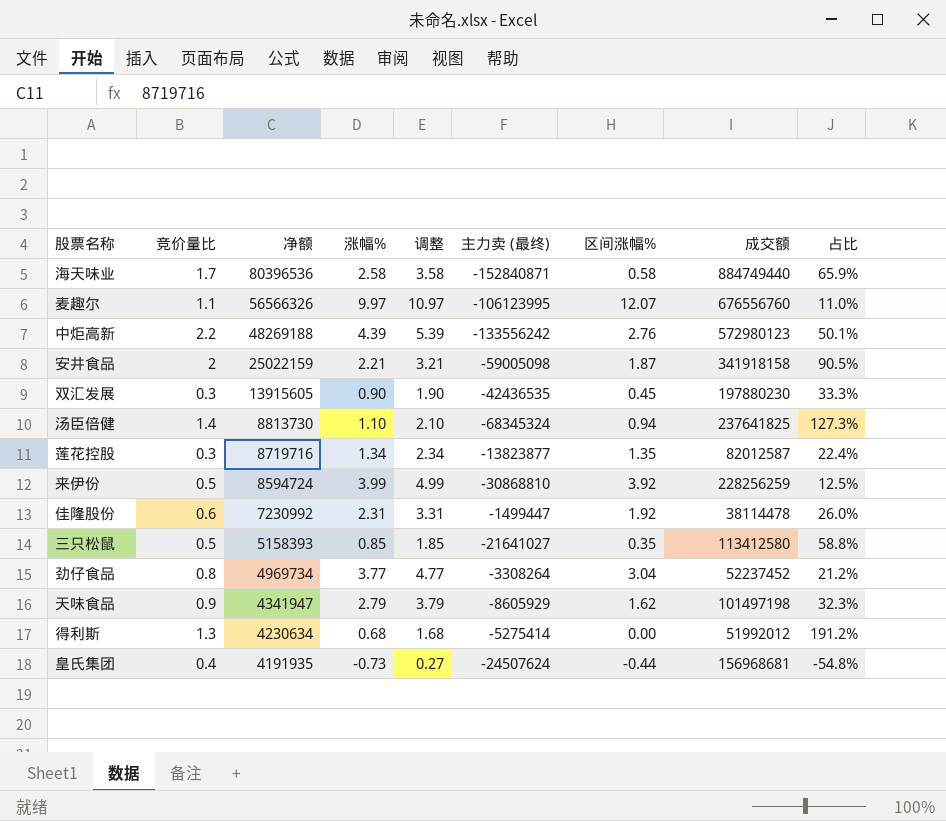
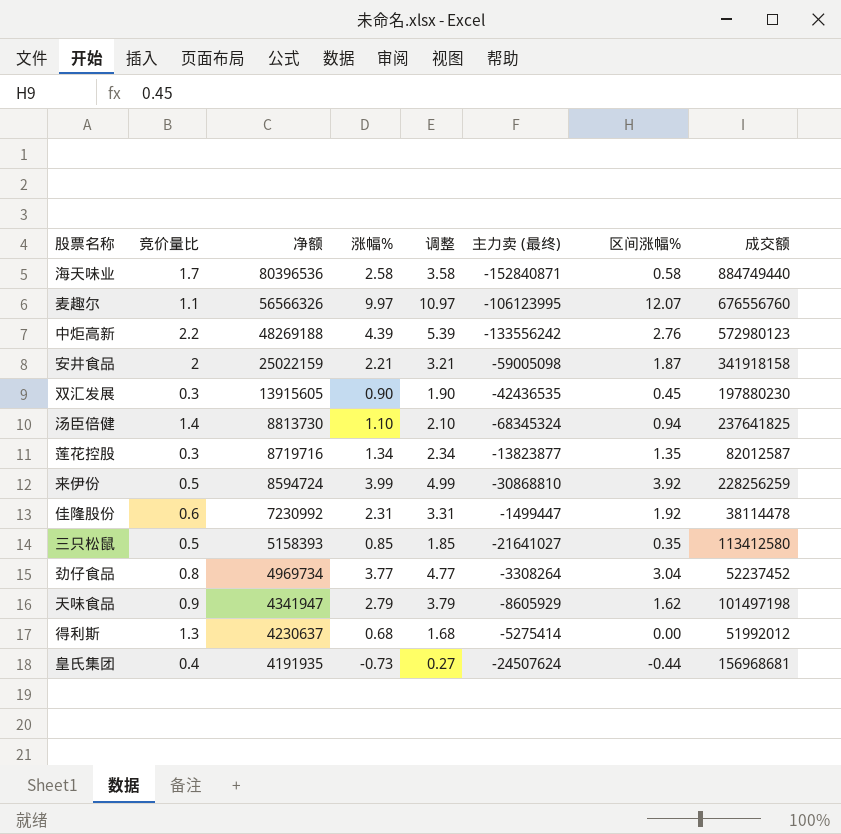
column 占比 | formula: [竞价量比] / [涨幅%] -> none
得利斯 | 净额: 4230634 -> 4230637

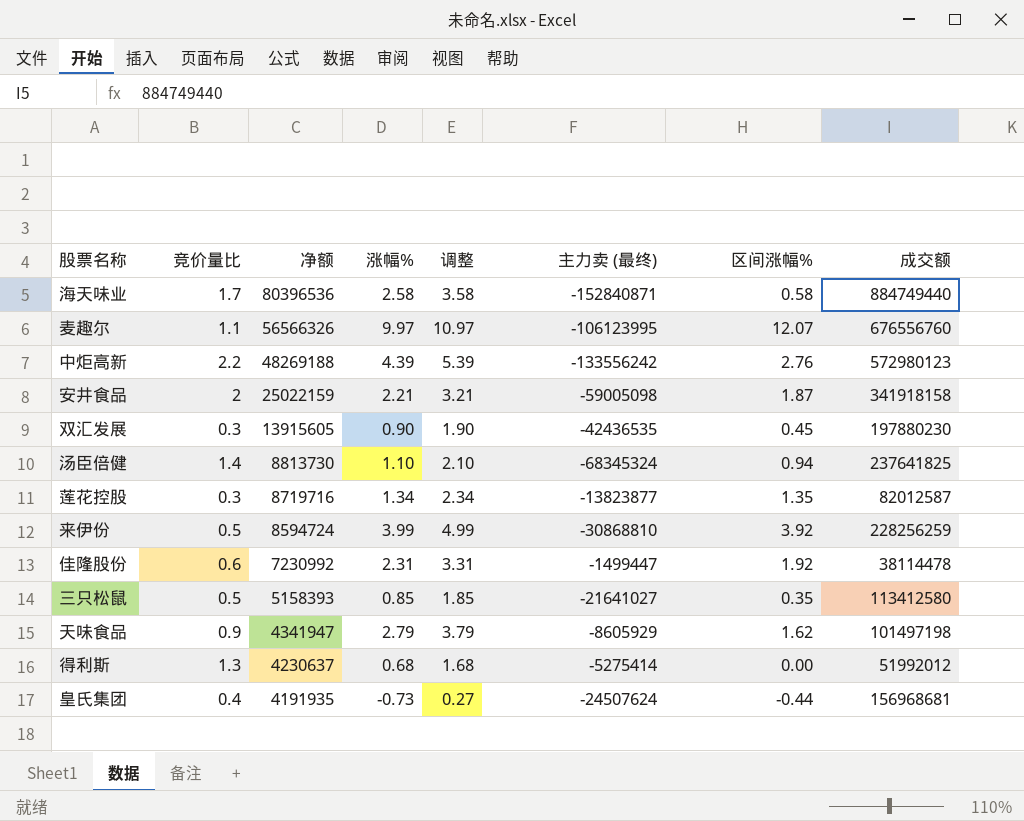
row 劲仔食品: 0.8 | 4969734 | 3.77 | 4.77 | -3308264 | 3.04 | 52237452 -> none

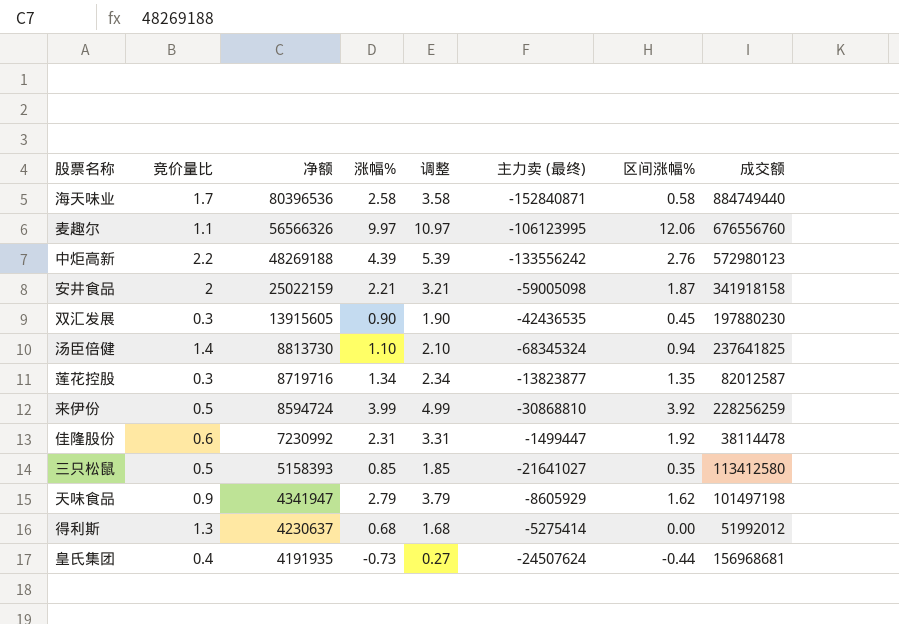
麦趣尔 | 区间涨幅%: 12.07 -> 12.06

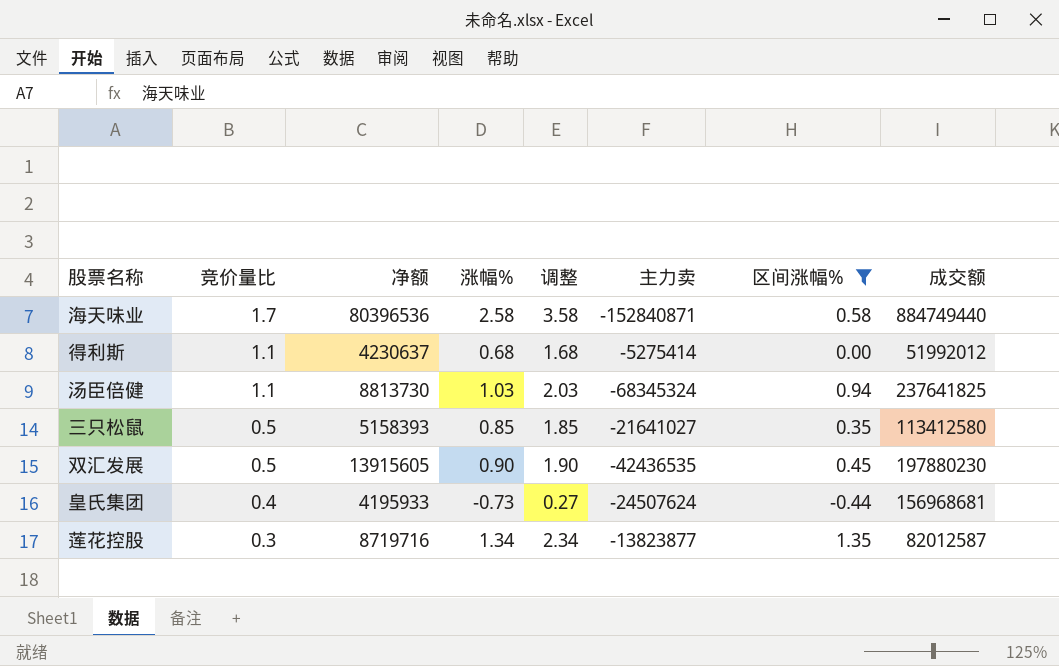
filter: none -> 区间涨幅% <= 1.35
row order: 净额 descending -> 竞价量比 descending
column name: 主力卖 (最终) -> 主力卖
得利斯 | 竞价量比: 1.3 -> 1.1
汤臣倍健 | 竞价量比: 1.4 -> 1.1
汤臣倍健 | 涨幅%: 1.10 -> 1.03
汤臣倍健 | 调整: 2.10 -> 2.03
双汇发展 | 竞价量比: 0.3 -> 0.5
皇氏集团 | 净额: 4191935 -> 4195933

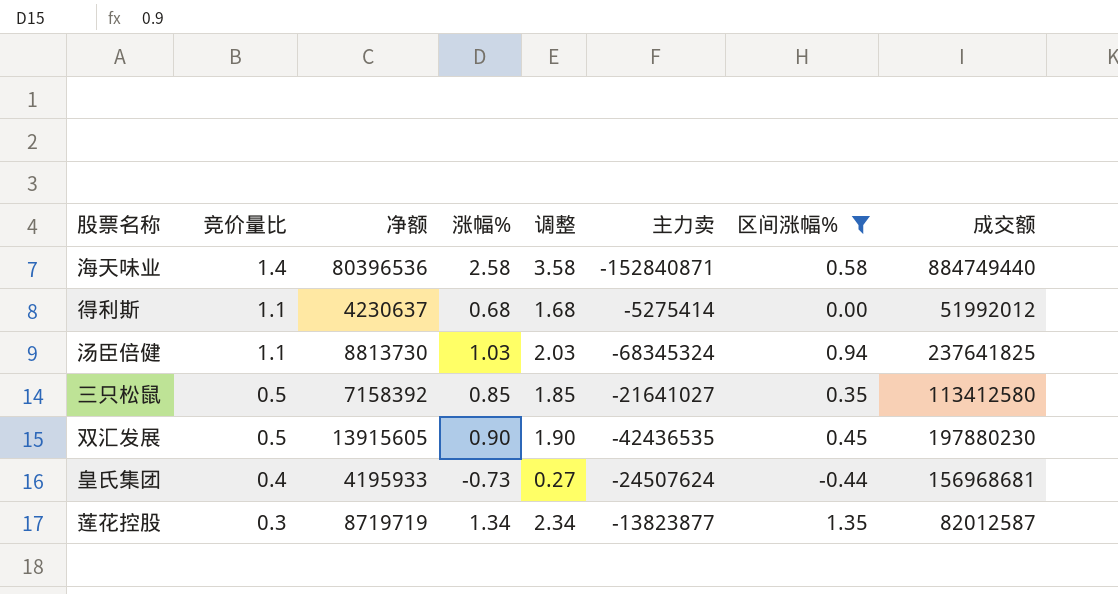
海天味业 | 竞价量比: 1.7 -> 1.4
三只松鼠 | 净额: 5158393 -> 7158392
莲花控股 | 净额: 8719716 -> 8719719

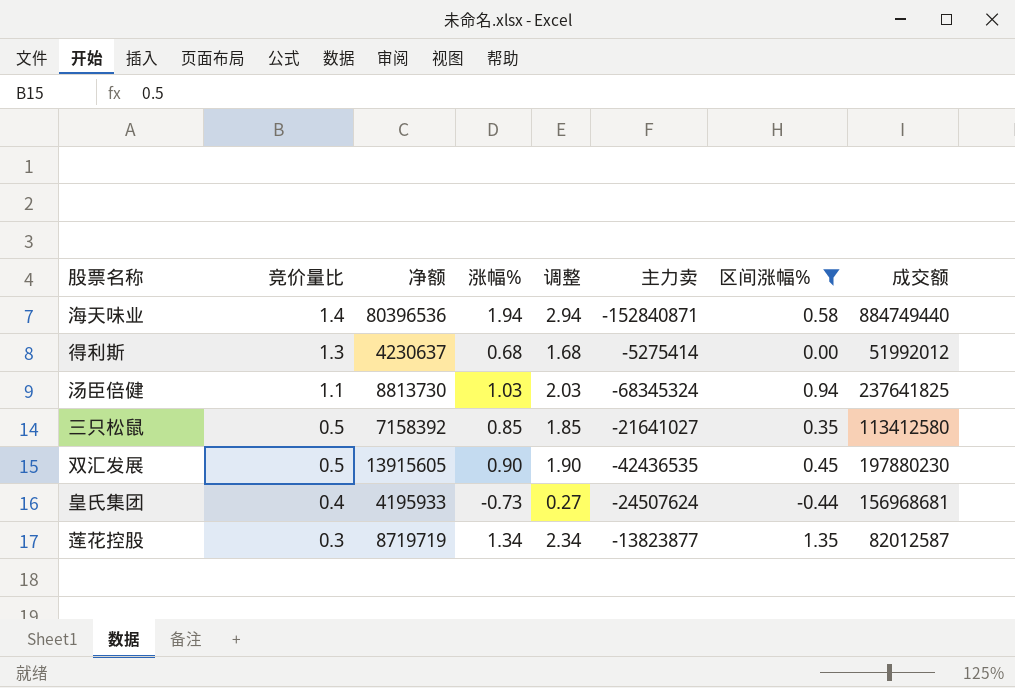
海天味业 | 涨幅%: 2.58 -> 1.94
海天味业 | 调整: 3.58 -> 2.94
得利斯 | 竞价量比: 1.1 -> 1.3

